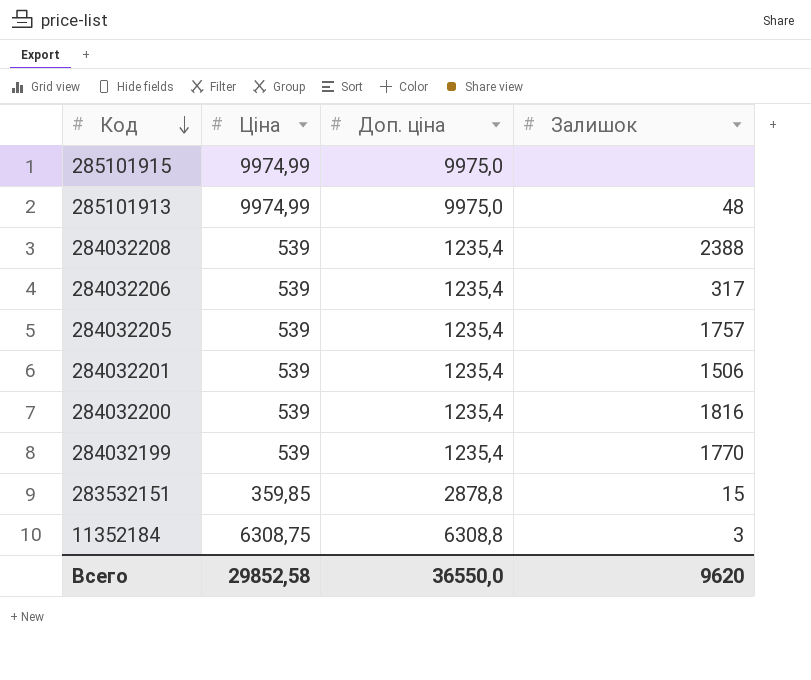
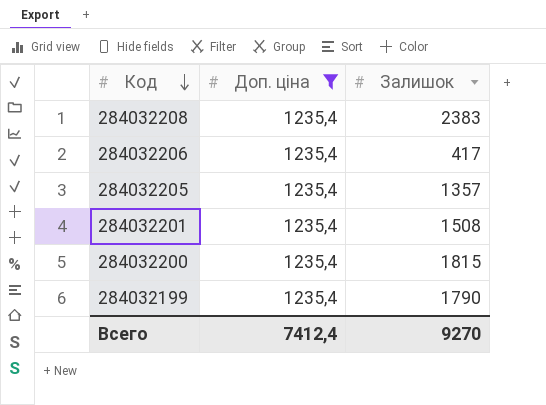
filter: none -> Доп. ціна = 1235,4
column Ціна | position: 2 -> none
284032208 | Залишок: 2388 -> 2383
284032206 | Залишок: 317 -> 417
284032205 | Залишок: 1757 -> 1357
284032201 | Залишок: 1506 -> 1508
284032200 | Залишок: 1816 -> 1815
284032199 | Залишок: 1770 -> 1790
Всего | Доп. ціна: 36550,0 -> 7412,4
Всего | Залишок: 9620 -> 9270

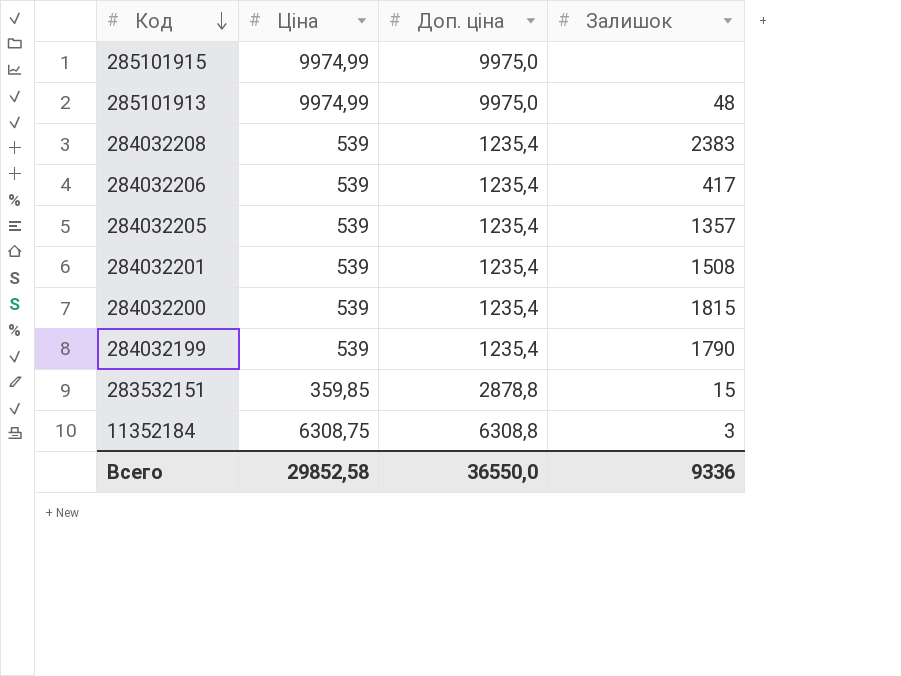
filter: Доп. ціна = 1235,4 -> none
column Ціна | position: none -> 2
Всего | Доп. ціна: 7412,4 -> 36550,0
Всего | Залишок: 9270 -> 9336

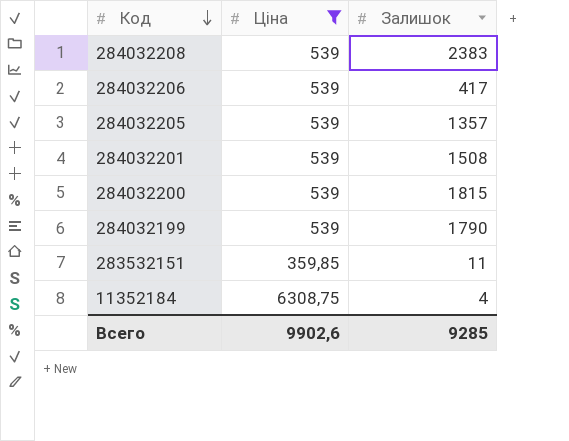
filter: none -> Ціна != 9974,99
column Доп. ціна | position: 3 -> none
283532151 | Залишок: 15 -> 11
11352184 | Залишок: 3 -> 4
Всего | Ціна: 29852,58 -> 9902,6
Всего | Залишок: 9336 -> 9285

